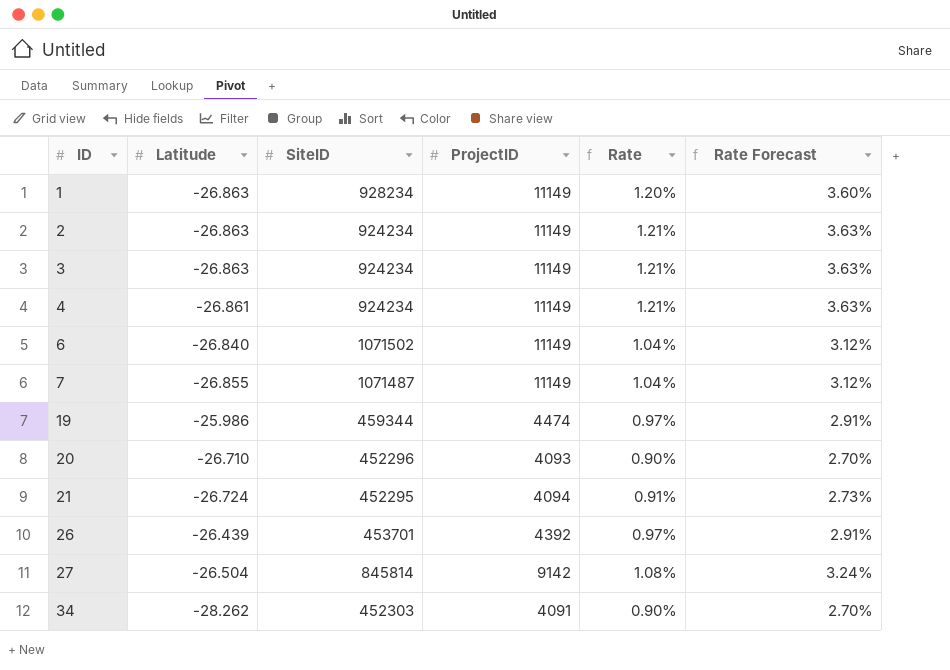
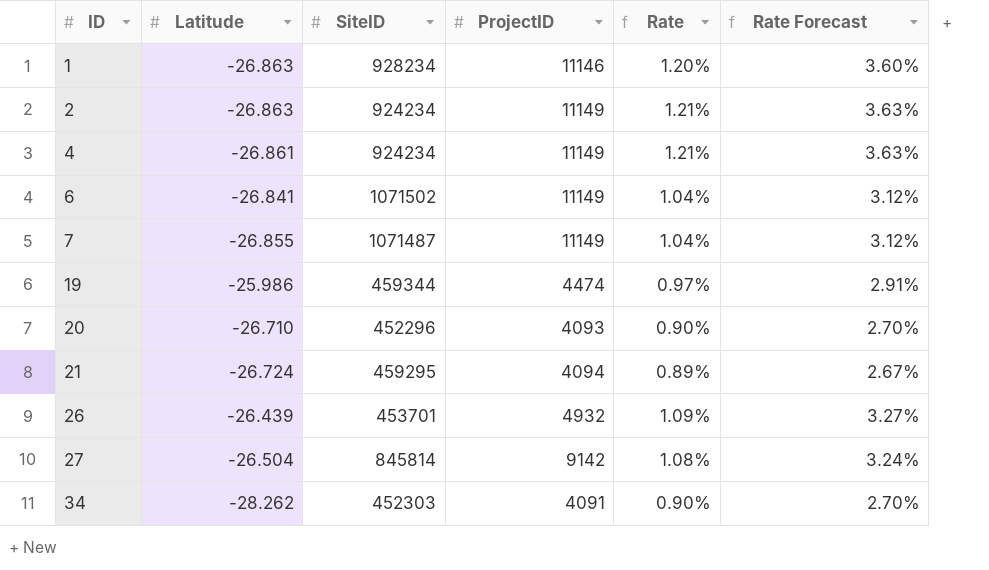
row 3: -26.863 | 924234 | 11149 | 1.21% | 3.63% -> none
1 | ProjectID: 11149 -> 11146
6 | Latitude: -26.840 -> -26.841
21 | SiteID: 452295 -> 459295
21 | Rate: 0.91% -> 0.89%
21 | Rate Forecast: 2.73% -> 2.67%
26 | ProjectID: 4392 -> 4932
26 | Rate: 0.97% -> 1.09%
26 | Rate Forecast: 2.91% -> 3.27%

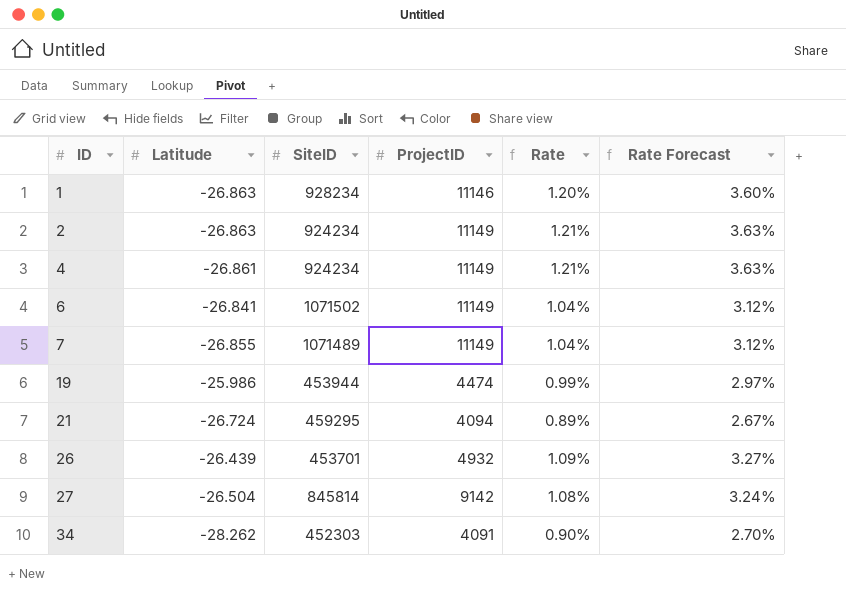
row 20: -26.710 | 452296 | 4093 | 0.90% | 2.70% -> none
7 | SiteID: 1071487 -> 1071489
19 | SiteID: 459344 -> 453944
19 | Rate: 0.97% -> 0.99%
19 | Rate Forecast: 2.91% -> 2.97%

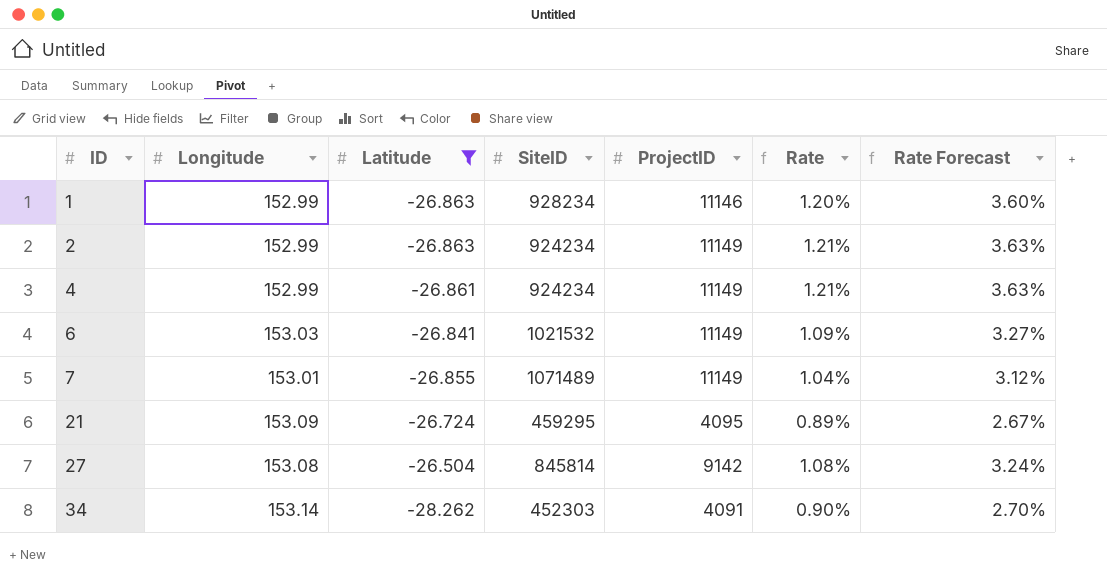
filter: none -> Latitude <= -26.504
column Longitude | position: none -> 2
6 | SiteID: 1071502 -> 1021532
6 | Rate: 1.04% -> 1.09%
6 | Rate Forecast: 3.12% -> 3.27%
21 | ProjectID: 4094 -> 4095

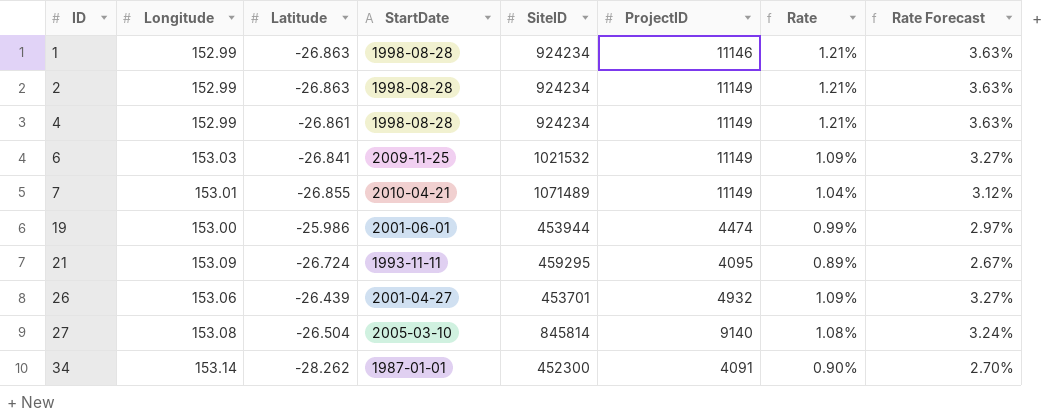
filter: Latitude <= -26.504 -> none
column StartDate | position: none -> 4
1 | SiteID: 928234 -> 924234
1 | Rate: 1.20% -> 1.21%
1 | Rate Forecast: 3.60% -> 3.63%
27 | ProjectID: 9142 -> 9140
34 | SiteID: 452303 -> 452300

